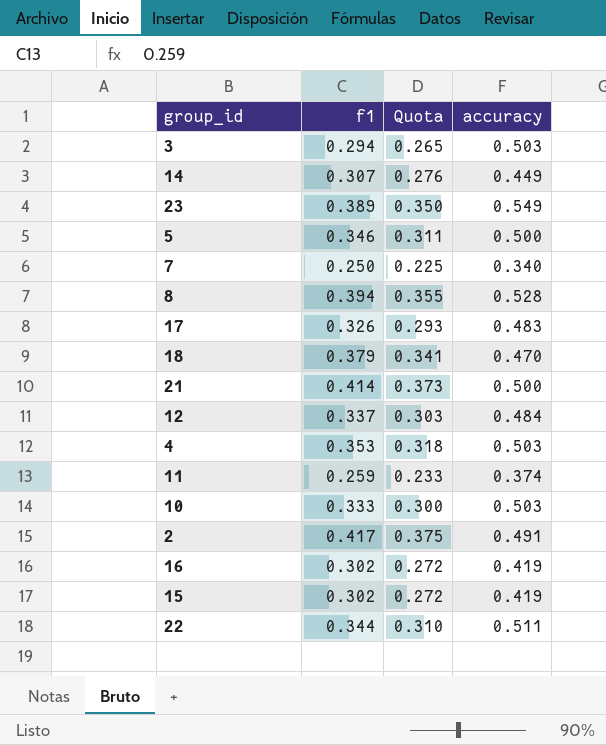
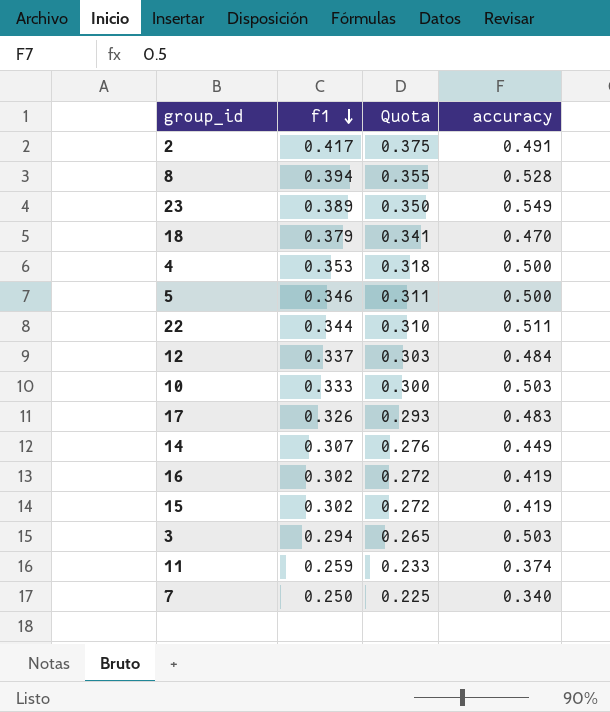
row order: none -> f1 descending
row 21: 0.414 | 0.373 | 0.500 -> none
4 | accuracy: 0.503 -> 0.500

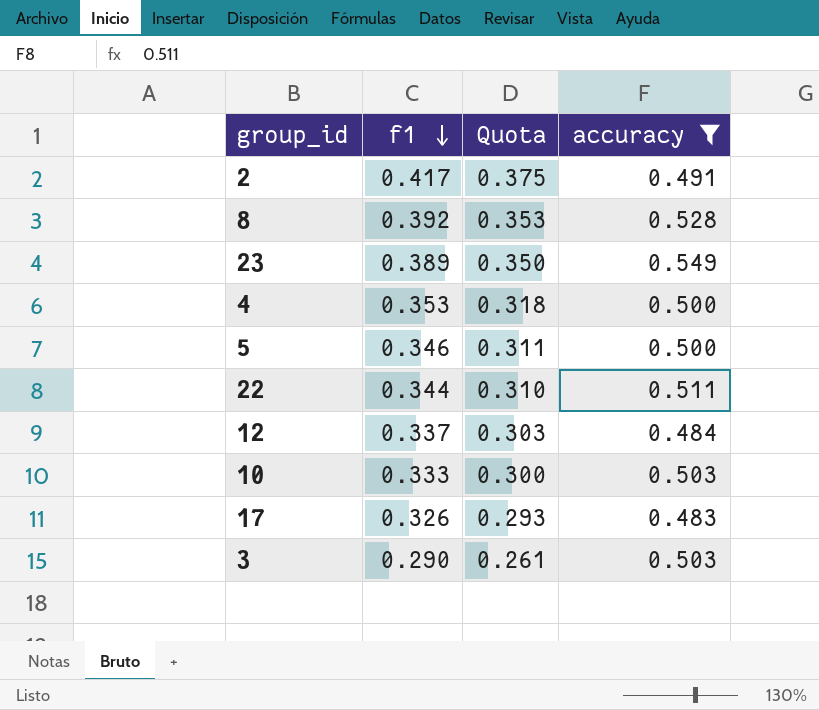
filter: none -> accuracy >= 0.483
8 | f1: 0.394 -> 0.392
8 | Quota: 0.355 -> 0.353
3 | f1: 0.294 -> 0.290
3 | Quota: 0.265 -> 0.261

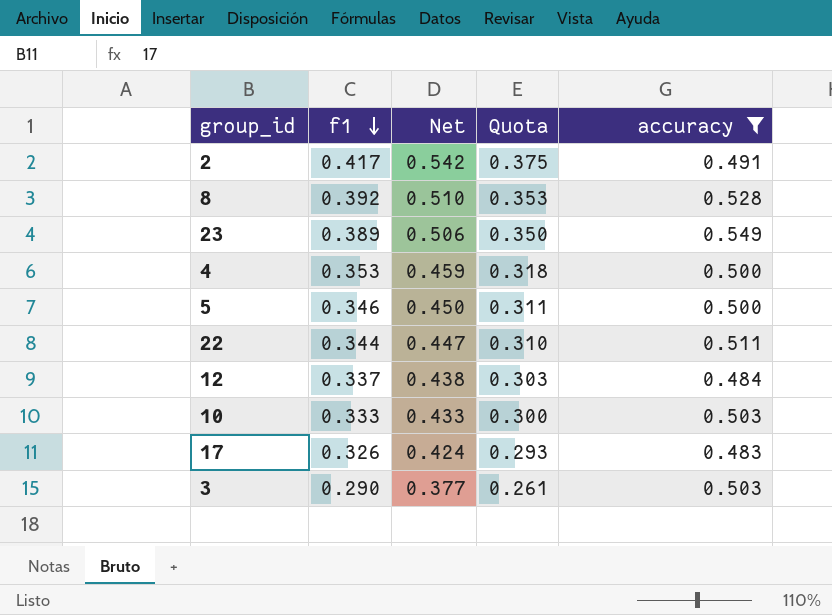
column Net | formula: none -> [f1] * 1.3

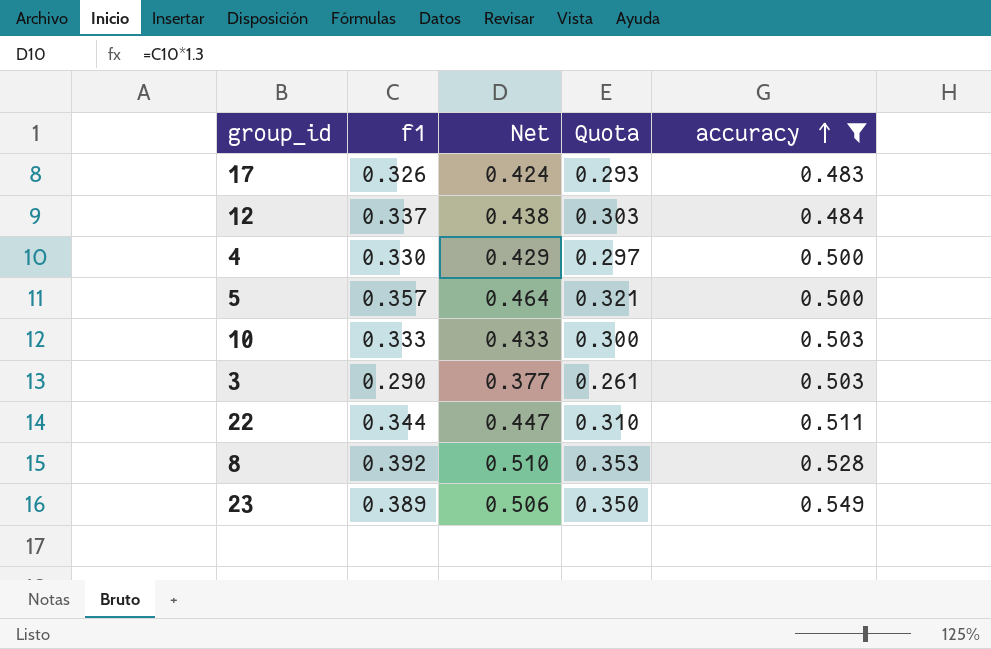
row order: f1 descending -> accuracy ascending
row 2: 0.417 | 0.542 | 0.375 | 0.491 -> none
4 | f1: 0.353 -> 0.330
4 | Net: 0.459 -> 0.429
4 | Quota: 0.318 -> 0.297
5 | f1: 0.346 -> 0.357
5 | Net: 0.450 -> 0.464
5 | Quota: 0.311 -> 0.321

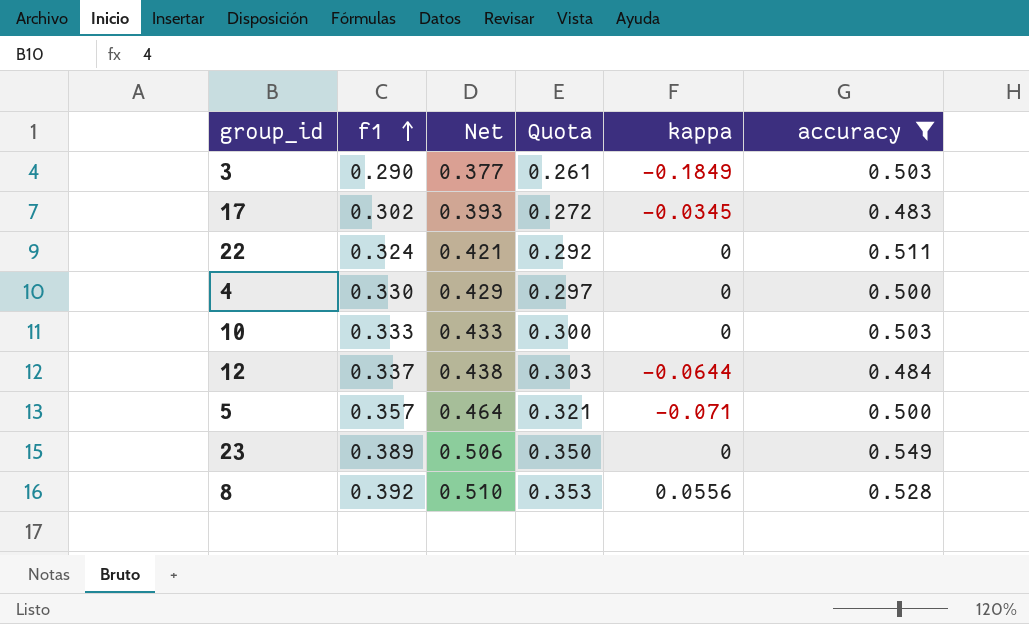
row order: accuracy ascending -> f1 ascending
column kappa | position: none -> 5
17 | f1: 0.326 -> 0.302
17 | Net: 0.424 -> 0.393
17 | Quota: 0.293 -> 0.272
22 | f1: 0.344 -> 0.324
22 | Net: 0.447 -> 0.421
22 | Quota: 0.310 -> 0.292

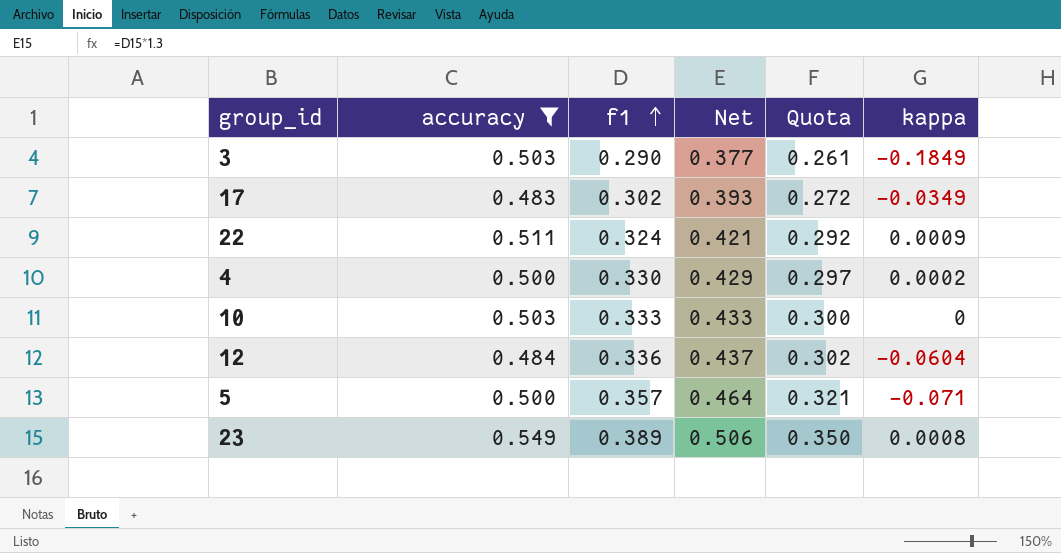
column accuracy | position: 6 -> 2
row 8: 0.392 | 0.510 | 0.353 | 0.0556 | 0.528 -> none
17 | kappa: -0.0345 -> -0.0349
22 | kappa: 0 -> 0.0009
4 | kappa: 0 -> 0.0002
12 | f1: 0.337 -> 0.336
12 | Net: 0.438 -> 0.437
12 | Quota: 0.303 -> 0.302
12 | kappa: -0.0644 -> -0.0604
23 | kappa: 0 -> 0.0008

